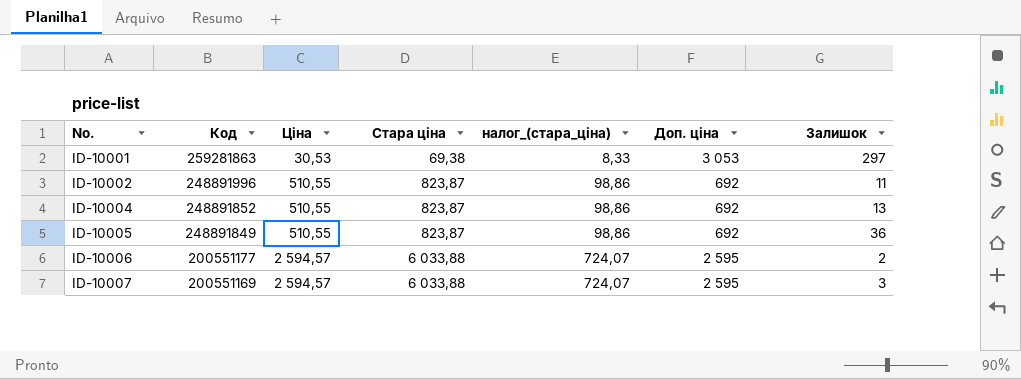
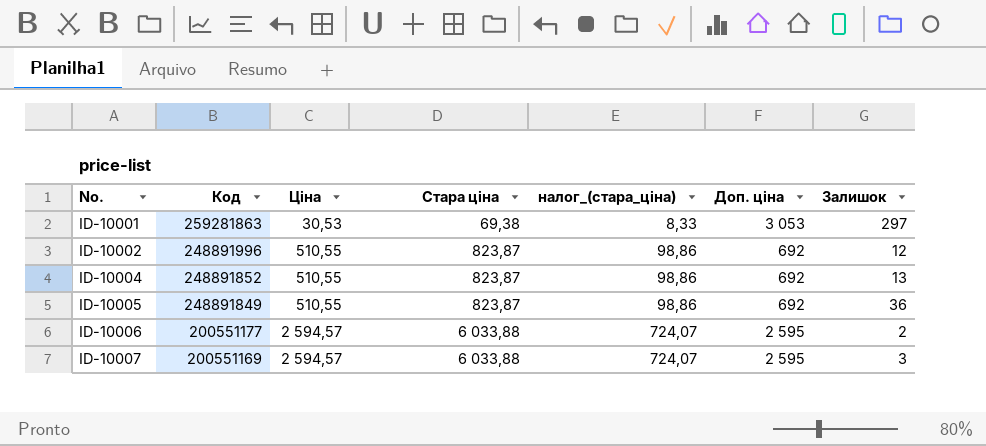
ID-10002 | Залишок: 11 -> 12

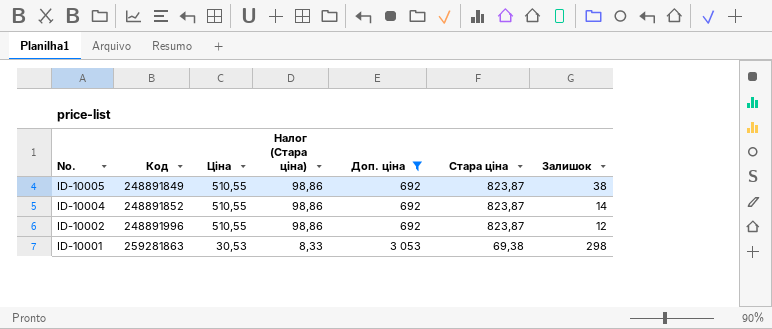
filter: none -> Доп. ціна != 2 595
row order: No. ascending -> No. descending
column name: налог_(стара_ціна) -> Налог (Стара ціна)
column Стара ціна | position: 4 -> 6
ID-10005 | Залишок: 36 -> 38
ID-10004 | Залишок: 13 -> 14
ID-10001 | Залишок: 297 -> 298

